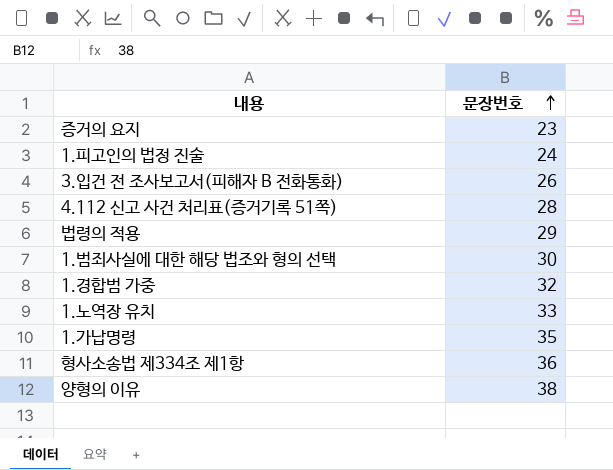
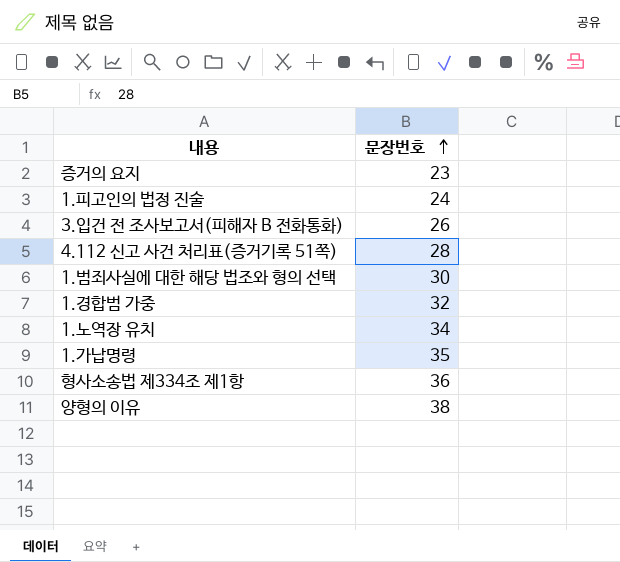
row 법령의 적용: 29 -> none
1.노역장 유치 | 문장번호: 33 -> 34

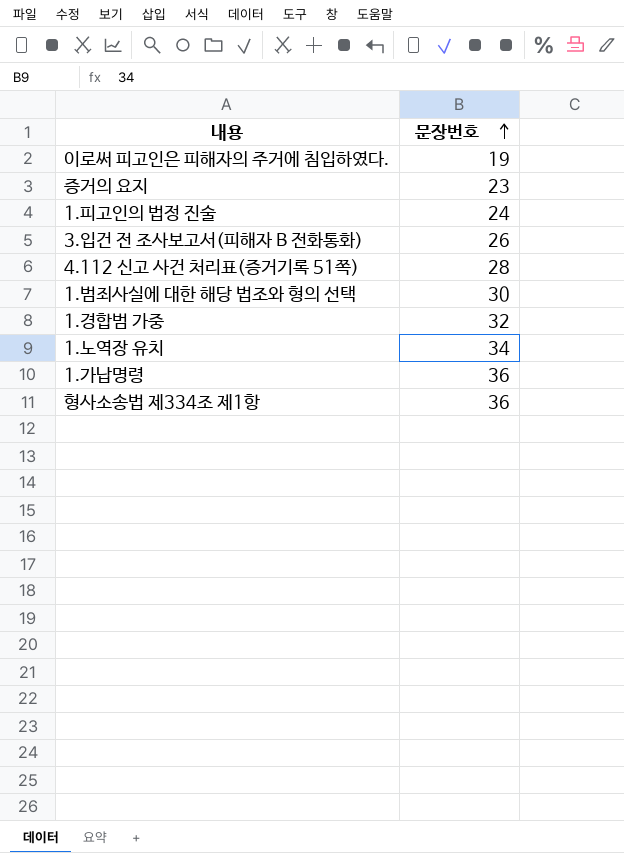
row 양형의 이유: 38 -> none
row 이로써 피고인은 피해자의 주거에 침입하였다.: none -> 19
1.가납명령 | 문장번호: 35 -> 36

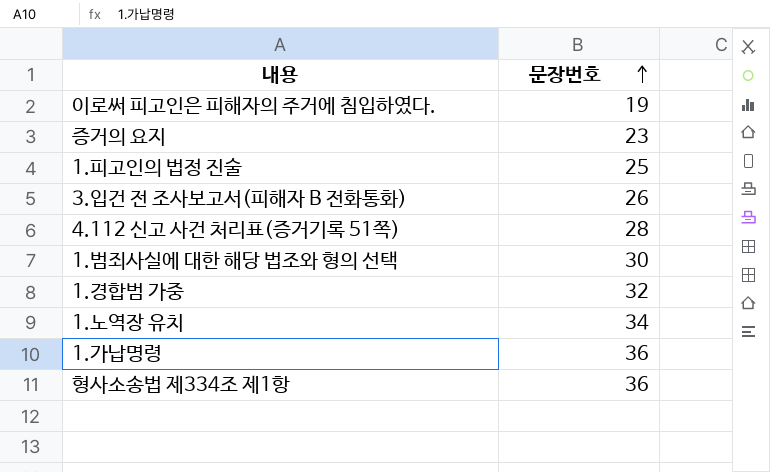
1.피고인의 법정 진술 | 문장번호: 24 -> 25

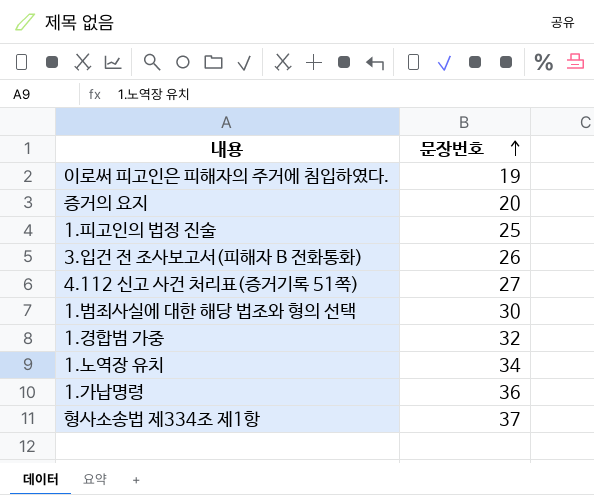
증거의 요지 | 문장번호: 23 -> 20
4.112 신고 사건 처리표(증거기록 51쪽) | 문장번호: 28 -> 27
형사소송법 제334조 제1항 | 문장번호: 36 -> 37

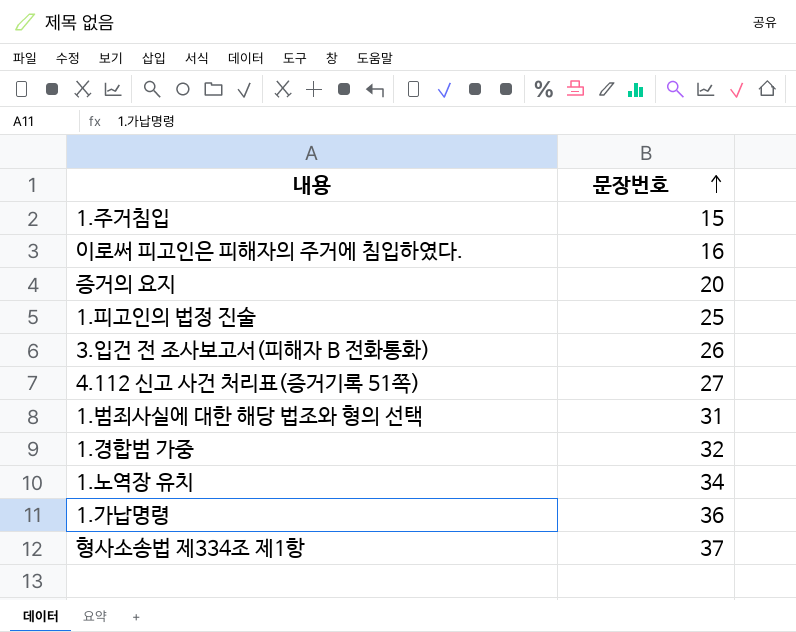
row 1.주거침입: none -> 15
이로써 피고인은 피해자의 주거에 침입하였다. | 문장번호: 19 -> 16
1.범죄사실에 대한 해당 법조와 형의 선택 | 문장번호: 30 -> 31

